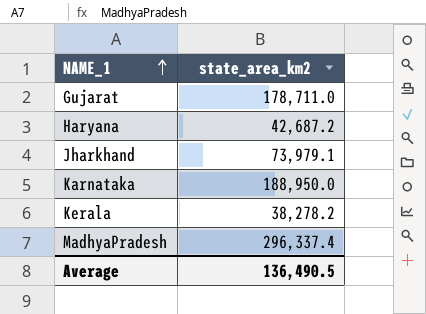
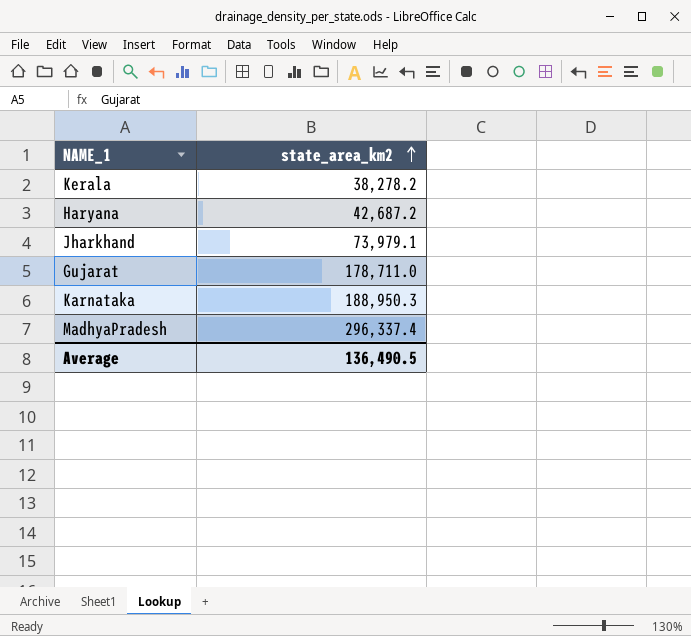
row order: NAME_1 ascending -> state_area_km2 ascending
Karnataka | state_area_km2: 188,950.0 -> 188,950.3

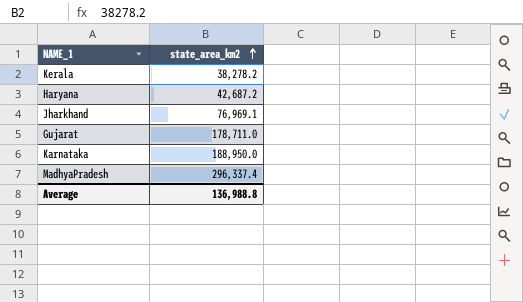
Jharkhand | state_area_km2: 73,979.1 -> 76,969.1
Karnataka | state_area_km2: 188,950.3 -> 188,950.0
Average | state_area_km2: 136,490.5 -> 136,988.8

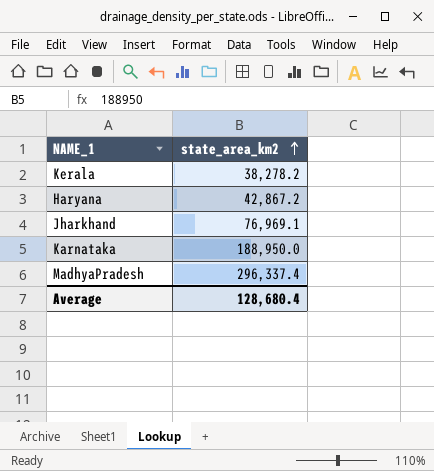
row Gujarat: 178,711.0 -> none
Haryana | state_area_km2: 42,687.2 -> 42,867.2
Average | state_area_km2: 136,988.8 -> 128,680.4

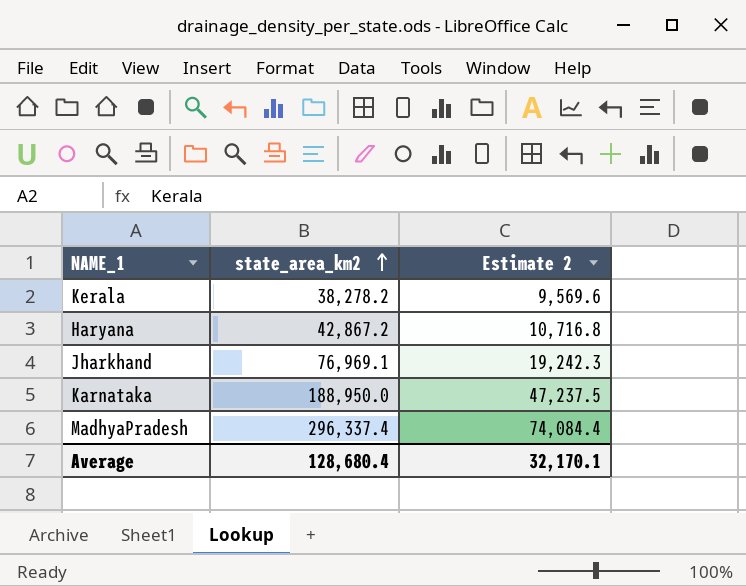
column Estimate 2 | formula: none -> [state_area_km2] * 0.25

